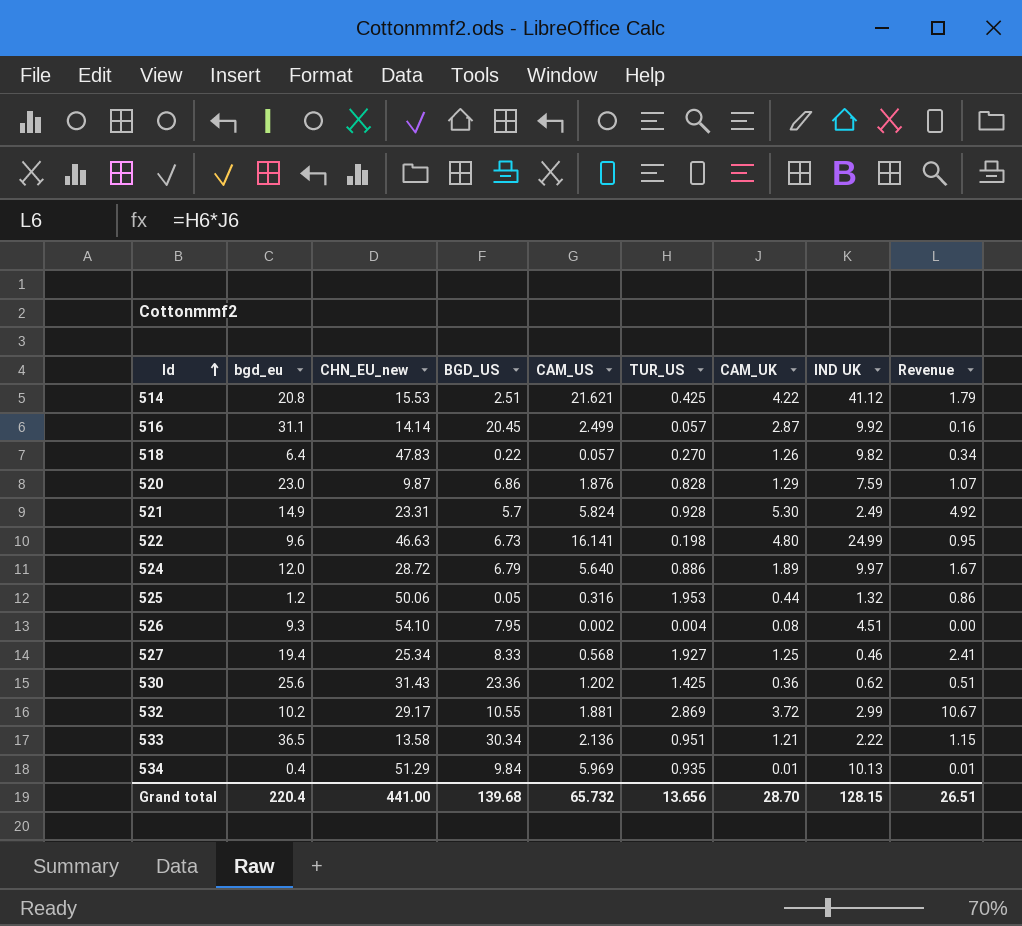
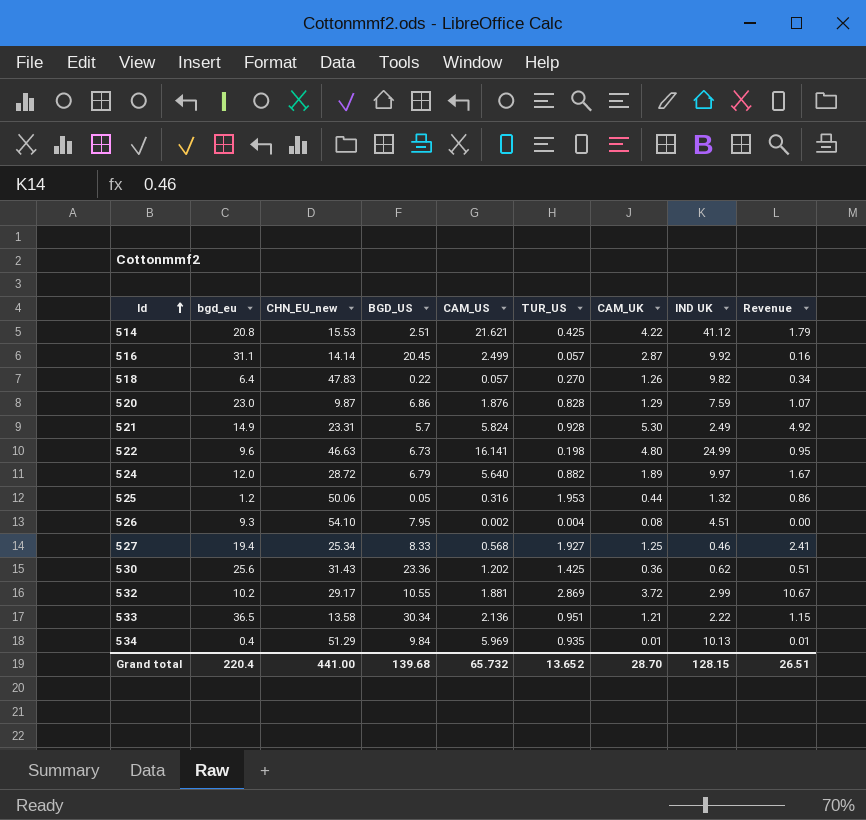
524 | TUR_US: 0.886 -> 0.882
Grand total | TUR_US: 13.656 -> 13.652

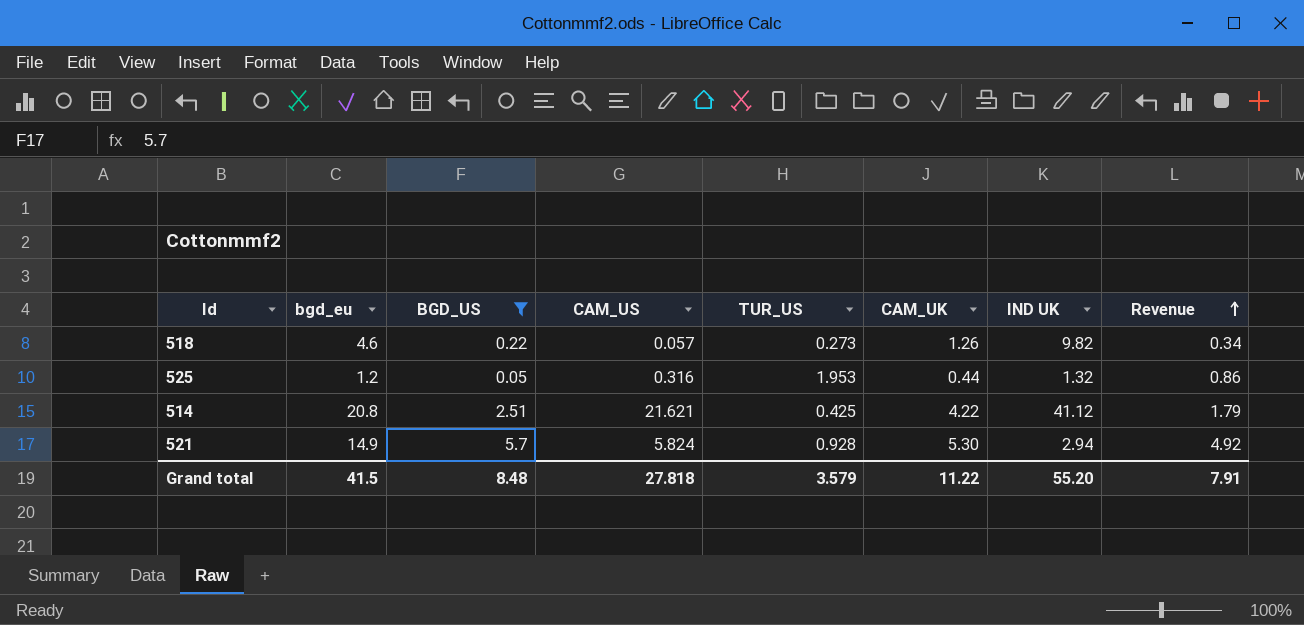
filter: none -> BGD_US <= 5.7
row order: Id ascending -> Revenue ascending
column CHN_EU_new | position: 3 -> none
518 | bgd_eu: 6.4 -> 4.6
518 | TUR_US: 0.270 -> 0.273
521 | IND UK: 2.49 -> 2.94
Grand total | bgd_eu: 220.4 -> 41.5
Grand total | BGD_US: 139.68 -> 8.48
Grand total | CAM_US: 65.732 -> 27.818
Grand total | TUR_US: 13.652 -> 3.579
Grand total | CAM_UK: 28.70 -> 11.22
Grand total | IND UK: 128.15 -> 55.20
Grand total | Revenue: 26.51 -> 7.91

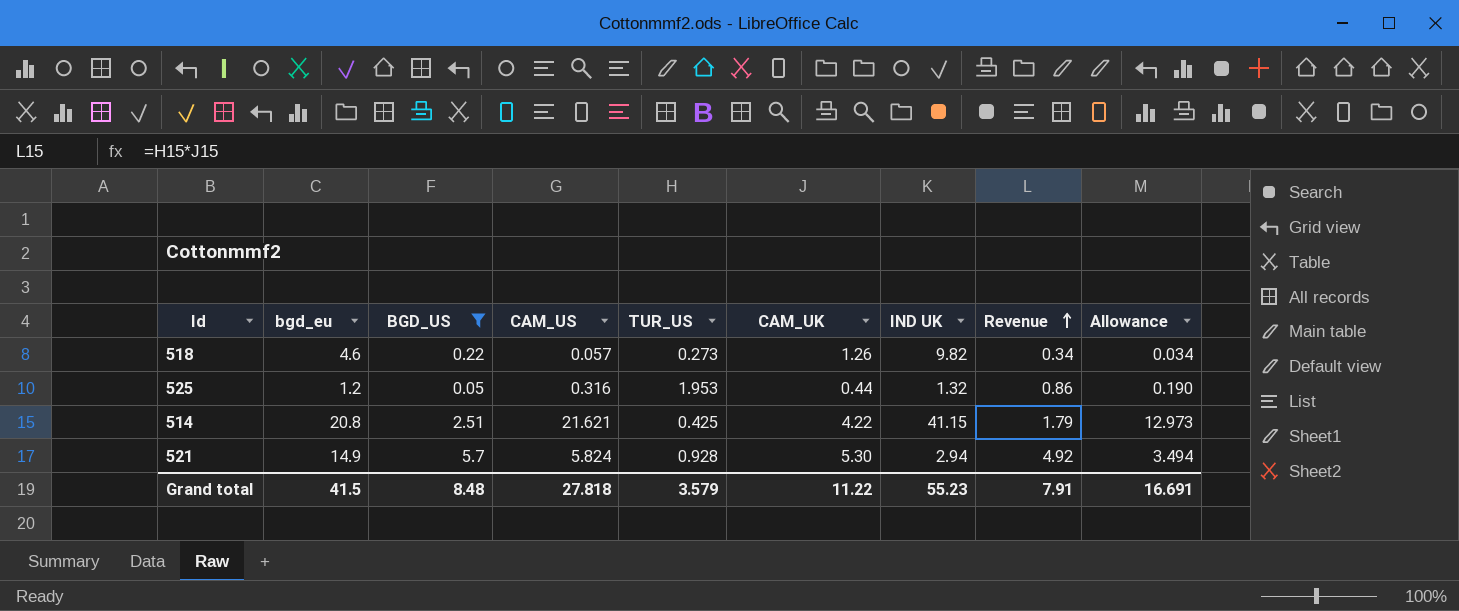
column Allowance | formula: none -> [CAM_US] * 0.6
514 | IND UK: 41.12 -> 41.15
Grand total | IND UK: 55.20 -> 55.23

